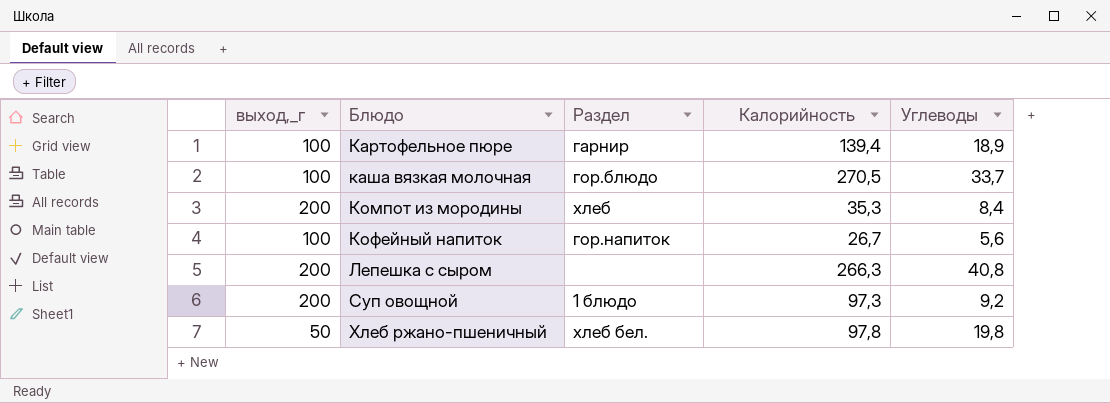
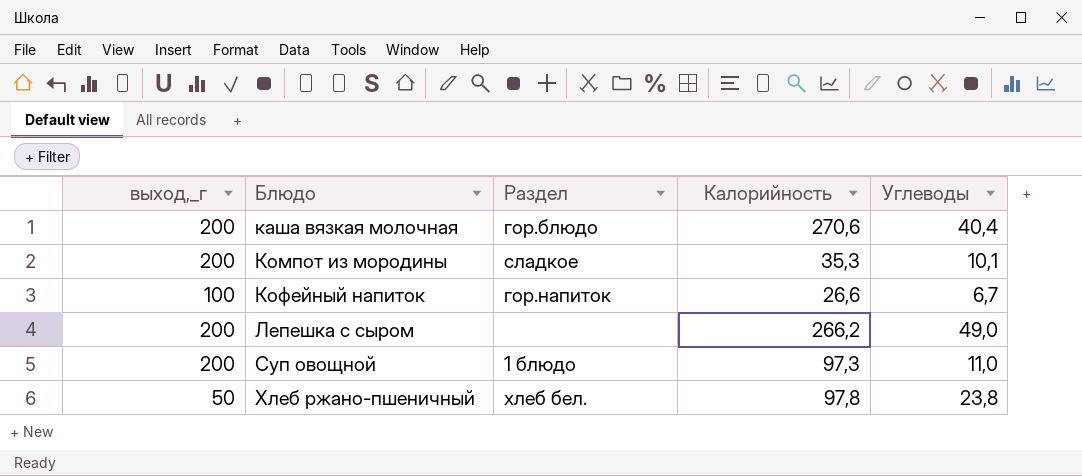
row Картофельное пюре: 100 | гарнир | 139,4 | 18,9 -> none
каша вязкая молочная | выход,_г: 100 -> 200
каша вязкая молочная | Калорийность: 270,5 -> 270,6
каша вязкая молочная | Углеводы: 33,7 -> 40,4
Компот из мородины | Раздел: хлеб -> сладкое
Компот из мородины | Углеводы: 8,4 -> 10,1
Кофейный напиток | Калорийность: 26,7 -> 26,6
Кофейный напиток | Углеводы: 5,6 -> 6,7
Лепешка с сыром | Калорийность: 266,3 -> 266,2
Лепешка с сыром | Углеводы: 40,8 -> 49,0
Суп овощной | Углеводы: 9,2 -> 11,0
Хлеб ржано-пшеничный | Углеводы: 19,8 -> 23,8

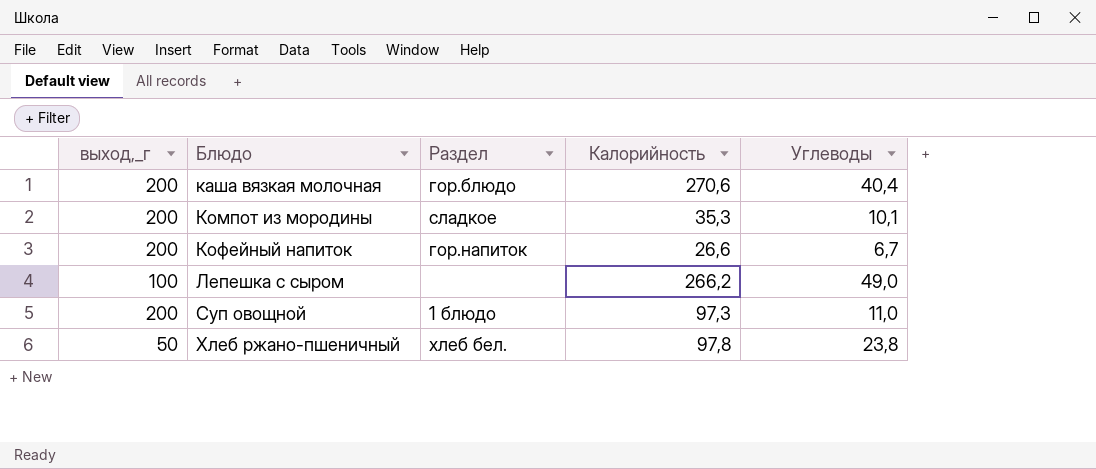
Кофейный напиток | выход,_г: 100 -> 200
Лепешка с сыром | выход,_г: 200 -> 100

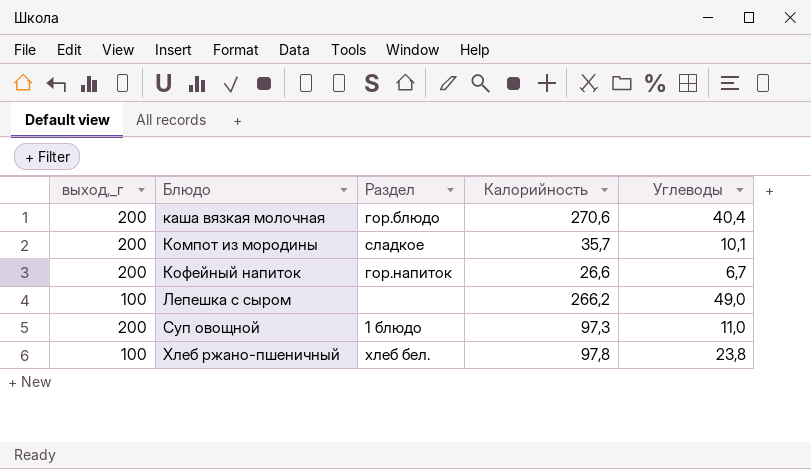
Компот из мородины | Калорийность: 35,3 -> 35,7
Хлеб ржано-пшеничный | выход,_г: 50 -> 100

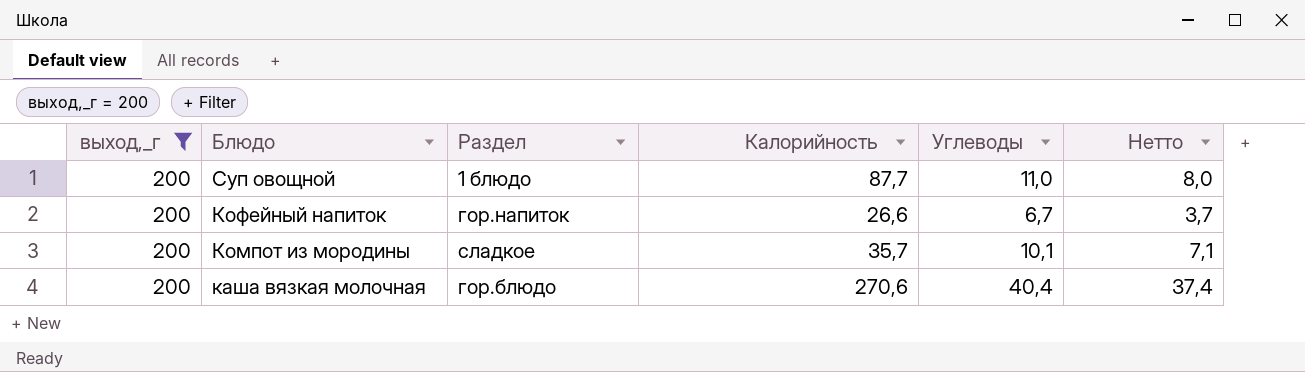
filter: none -> выход,_г = 200
row order: Блюдо ascending -> Блюдо descending
column Нетто | formula: none -> [Углеводы] - 3
Суп овощной | Калорийность: 97,3 -> 87,7

